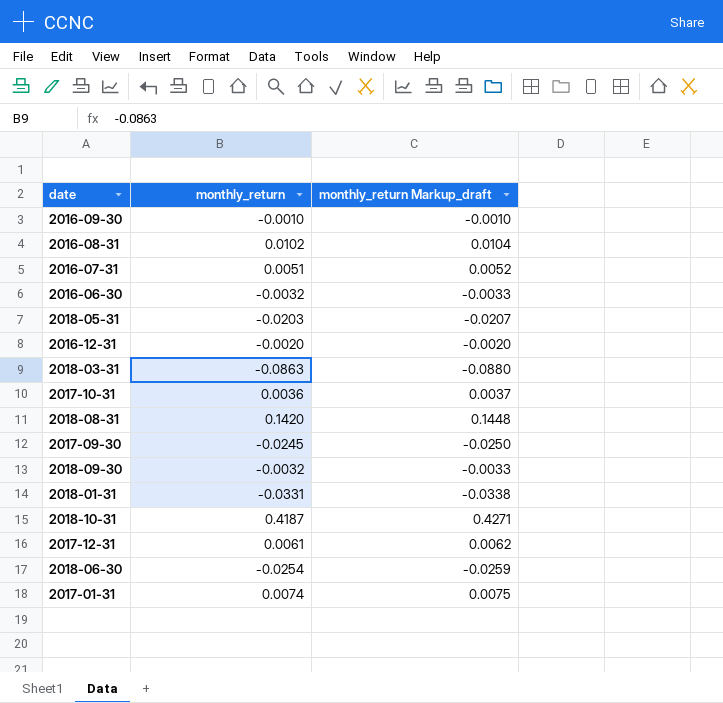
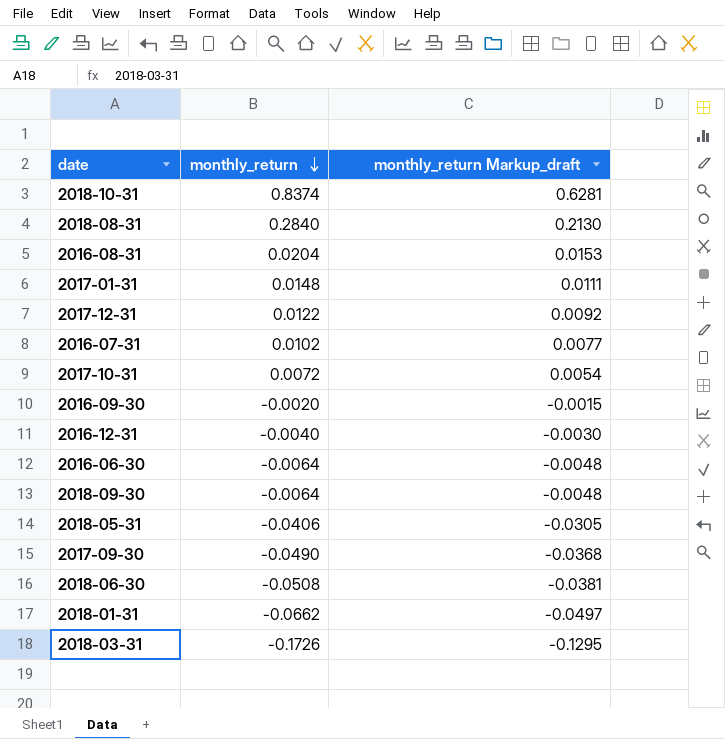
row order: none -> monthly_return descending
column monthly_return Markup_draft | formula: [monthly_return] * 1.02 -> [monthly_return] * 0.75
2018-10-31 | monthly_return: 0.4187 -> 0.8374
2018-08-31 | monthly_return: 0.1420 -> 0.2840
2016-08-31 | monthly_return: 0.0102 -> 0.0204
2017-01-31 | monthly_return: 0.0074 -> 0.0148
2017-12-31 | monthly_return: 0.0061 -> 0.0122
2016-07-31 | monthly_return: 0.0051 -> 0.0102
2017-10-31 | monthly_return: 0.0036 -> 0.0072
2016-09-30 | monthly_return: -0.0010 -> -0.0020
2016-12-31 | monthly_return: -0.0020 -> -0.0040
2016-06-30 | monthly_return: -0.0032 -> -0.0064
2018-09-30 | monthly_return: -0.0032 -> -0.0064
2018-05-31 | monthly_return: -0.0203 -> -0.0406
2017-09-30 | monthly_return: -0.0245 -> -0.0490
2018-06-30 | monthly_return: -0.0254 -> -0.0508
2018-01-31 | monthly_return: -0.0331 -> -0.0662
2018-03-31 | monthly_return: -0.0863 -> -0.1726

